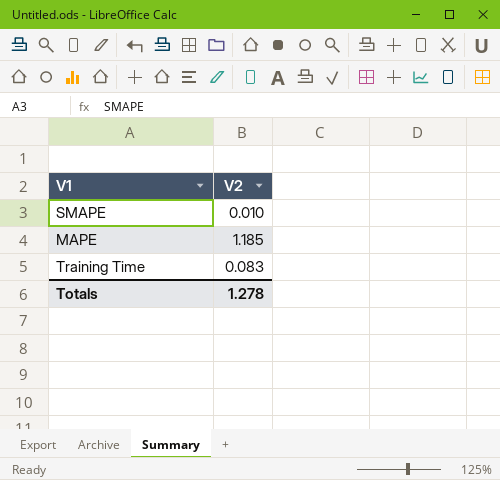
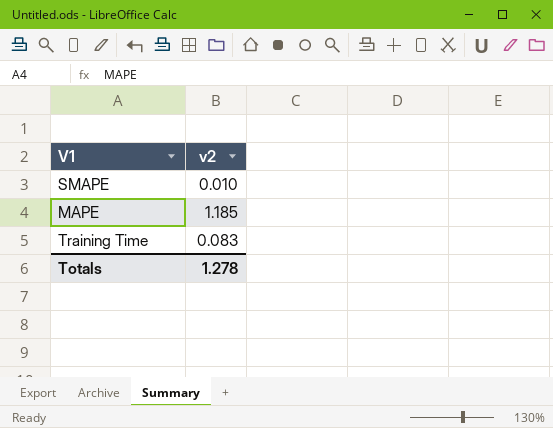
column name: V2 -> v2

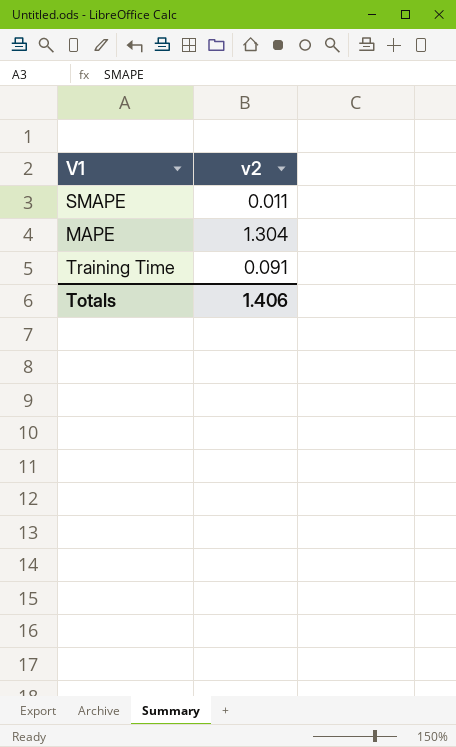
SMAPE | v2: 0.010 -> 0.011
MAPE | v2: 1.185 -> 1.304
Training Time | v2: 0.083 -> 0.091
Totals | v2: 1.278 -> 1.406

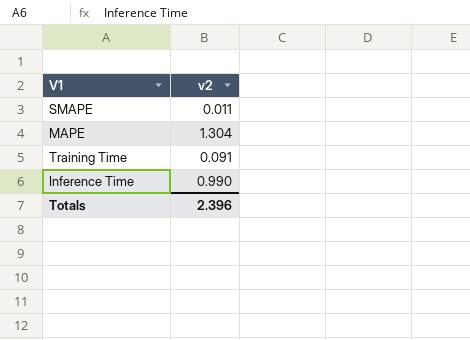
row Inference Time: none -> 0.990
Totals | v2: 1.406 -> 2.396

